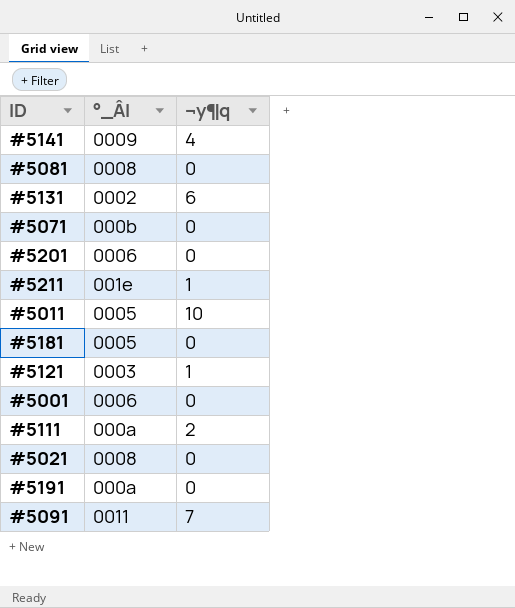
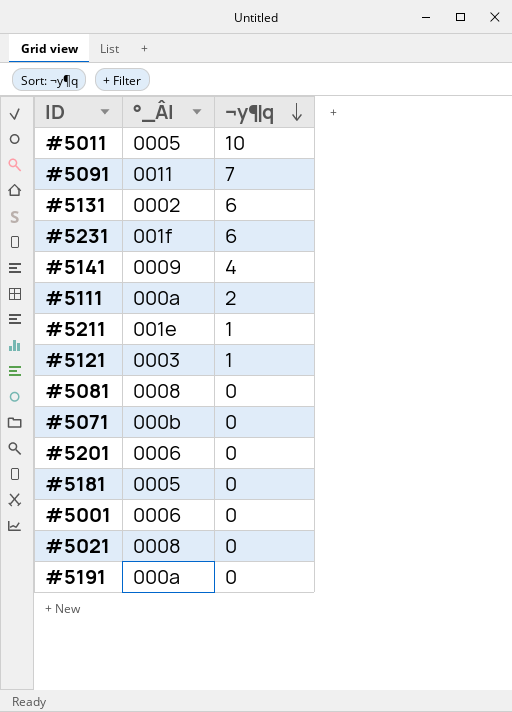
row order: none -> ¬y¶q descending
row #5231: none -> 001f | 6

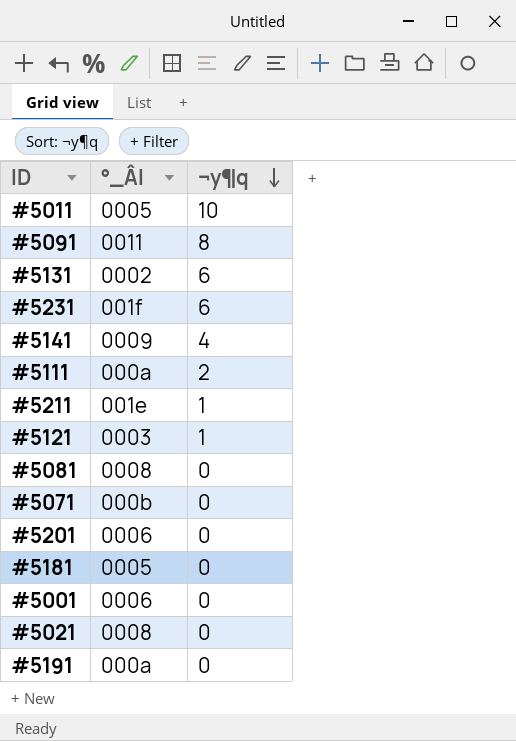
#5091 | ¬y¶q: 7 -> 8

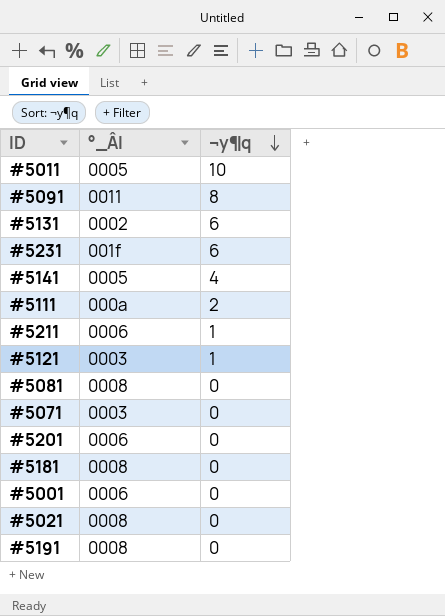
#5141 | °_ÂI: 0009 -> 0005
#5211 | °_ÂI: 001e -> 0006
#5071 | °_ÂI: 000b -> 0003
#5181 | °_ÂI: 0005 -> 0008
#5191 | °_ÂI: 000a -> 0008

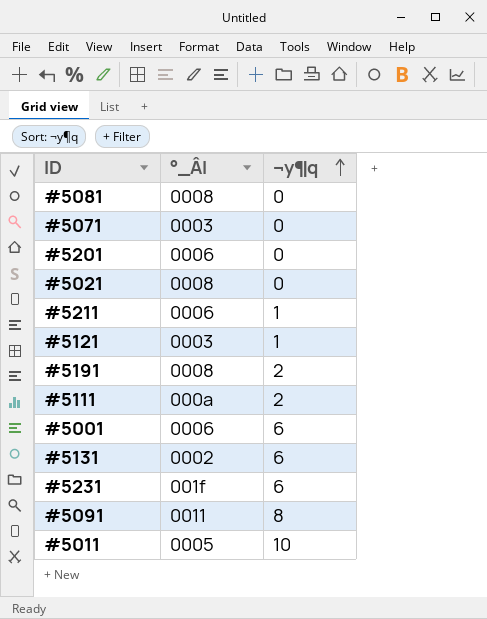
row order: ¬y¶q descending -> ¬y¶q ascending
row #5141: 0005 | 4 -> none
row #5181: 0008 | 0 -> none
#5191 | ¬y¶q: 0 -> 2
#5001 | ¬y¶q: 0 -> 6

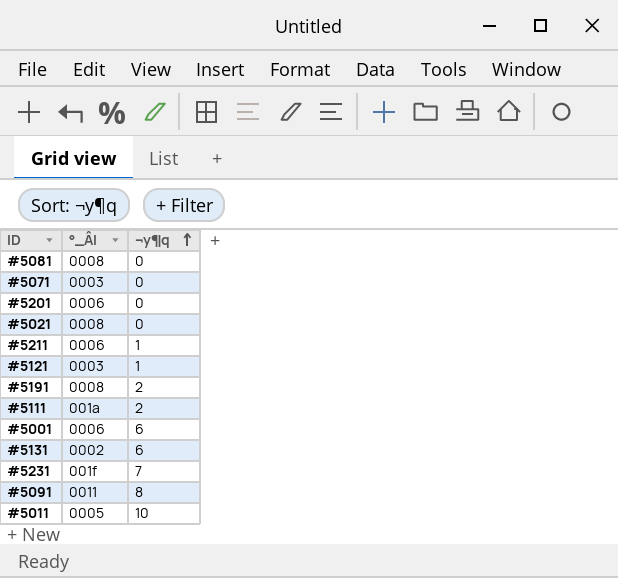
#5111 | °_ÂI: 000a -> 001a
#5231 | ¬y¶q: 6 -> 7

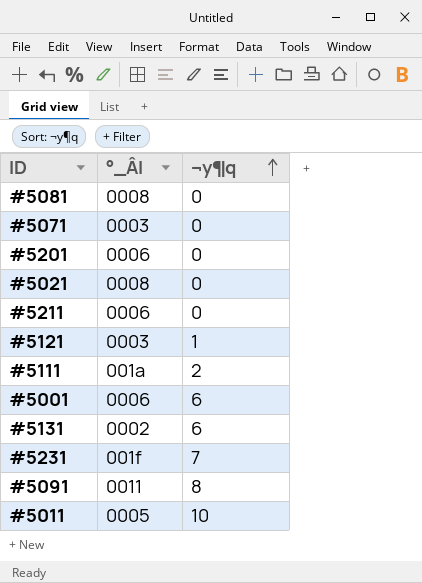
row #5191: 0008 | 2 -> none
#5211 | ¬y¶q: 1 -> 0

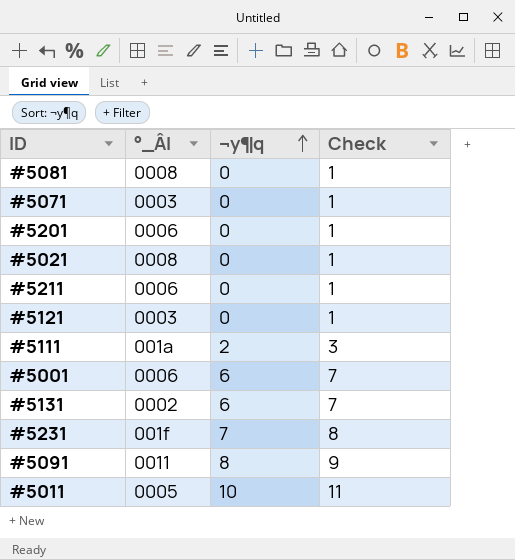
column Check | formula: none -> [¬y¶q] + 1
#5121 | ¬y¶q: 1 -> 0

